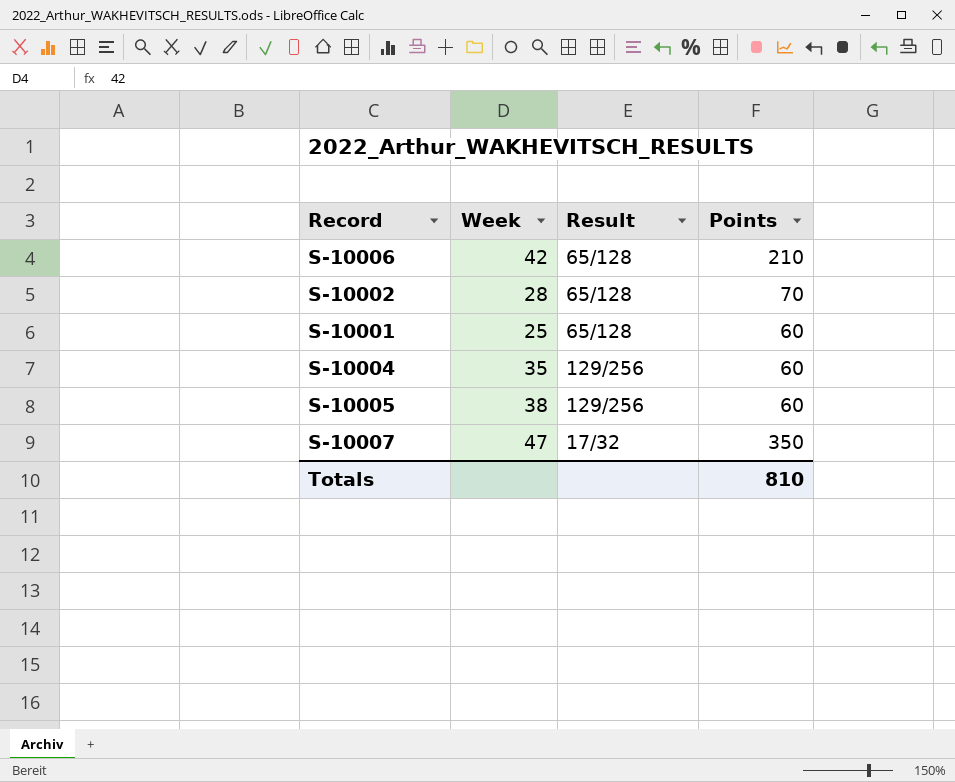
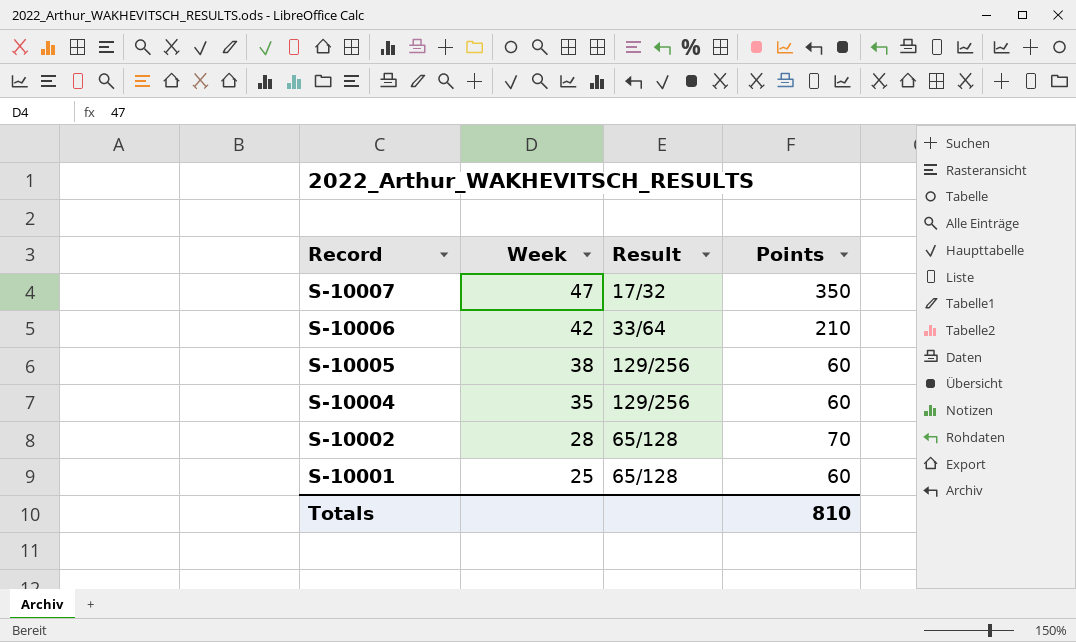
row order: none -> Record descending
S-10006 | Result: 65/128 -> 33/64

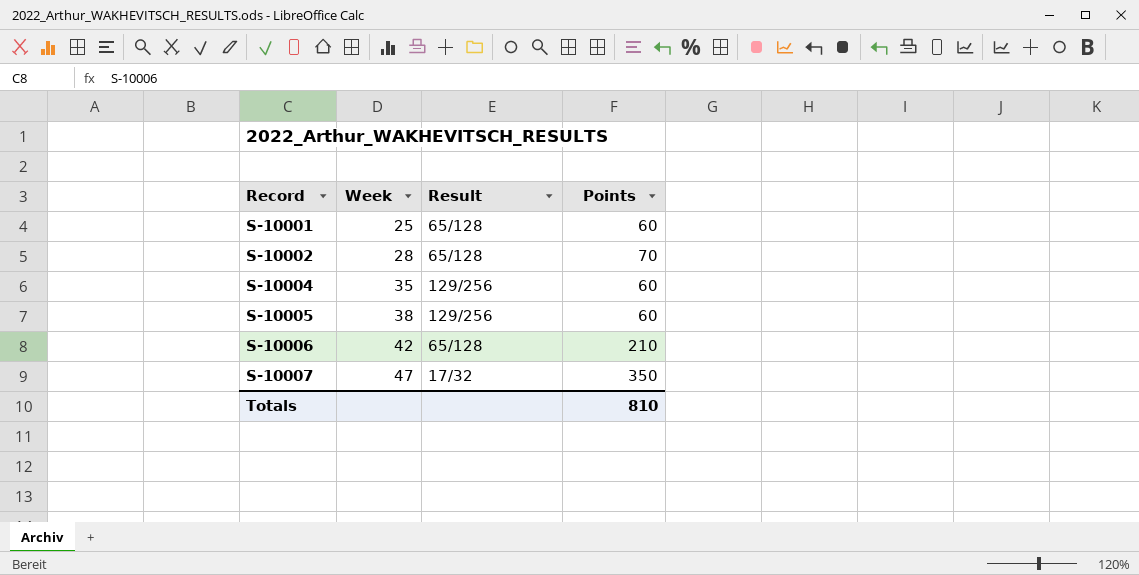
row order: Record descending -> Record ascending
S-10006 | Result: 33/64 -> 65/128

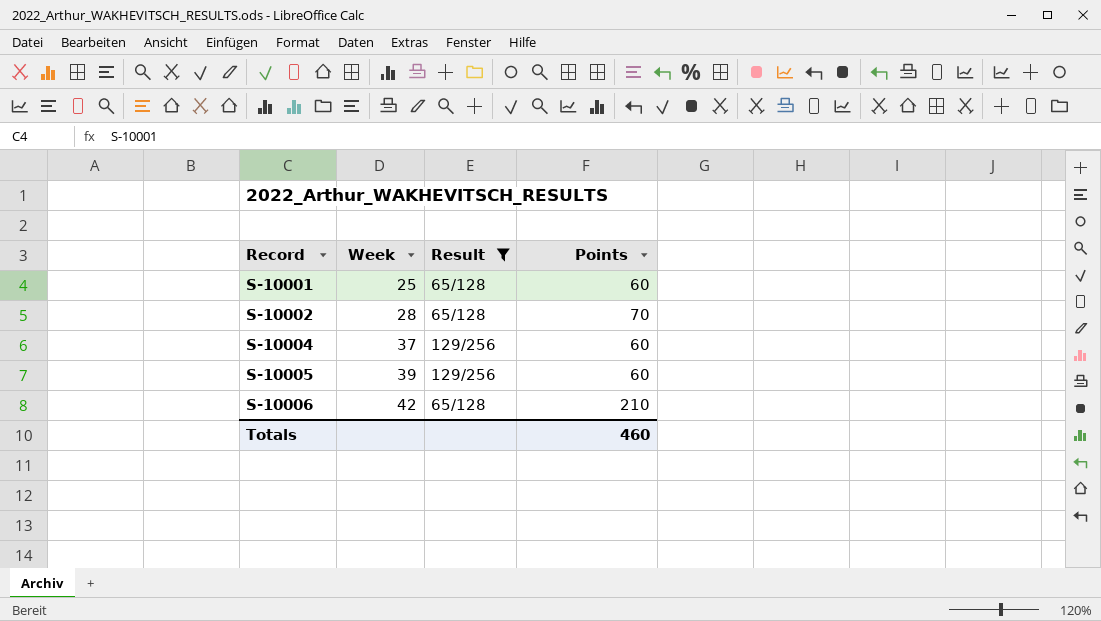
filter: none -> Result != 17/32
S-10004 | Week: 35 -> 37
S-10005 | Week: 38 -> 39
Totals | Points: 810 -> 460

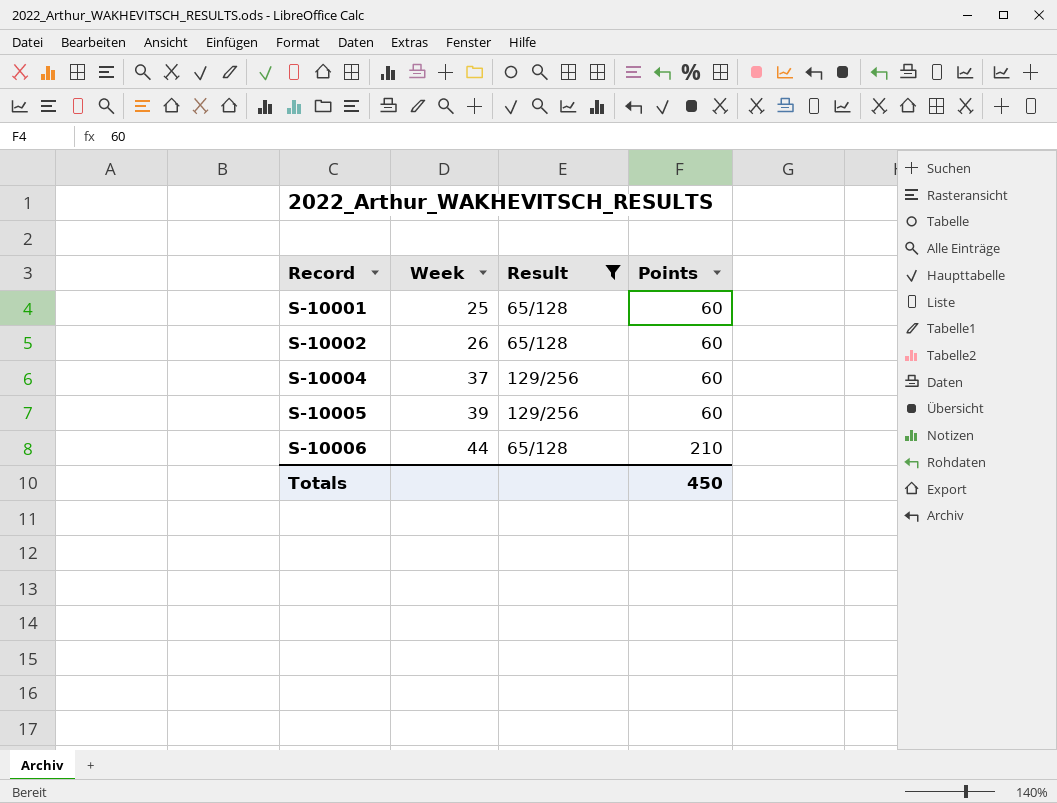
S-10002 | Week: 28 -> 26
S-10002 | Points: 70 -> 60
S-10006 | Week: 42 -> 44
Totals | Points: 460 -> 450

